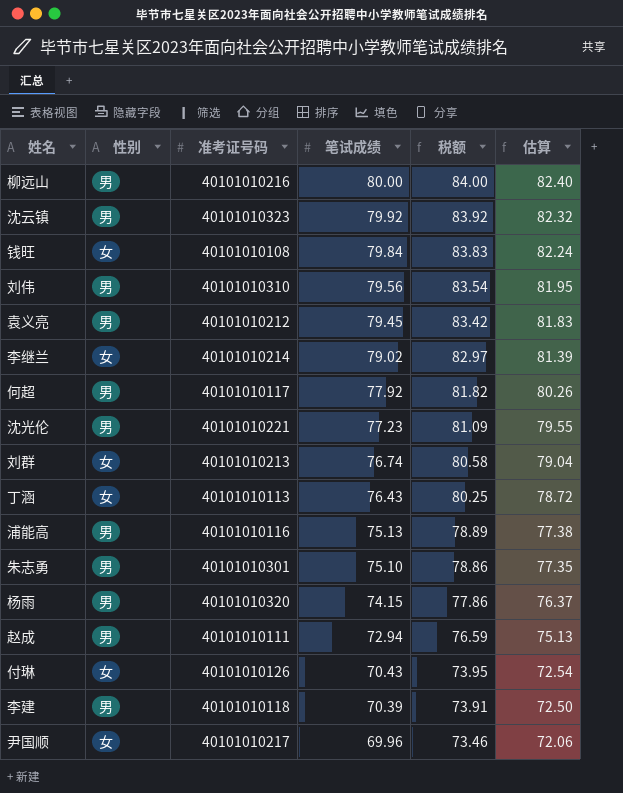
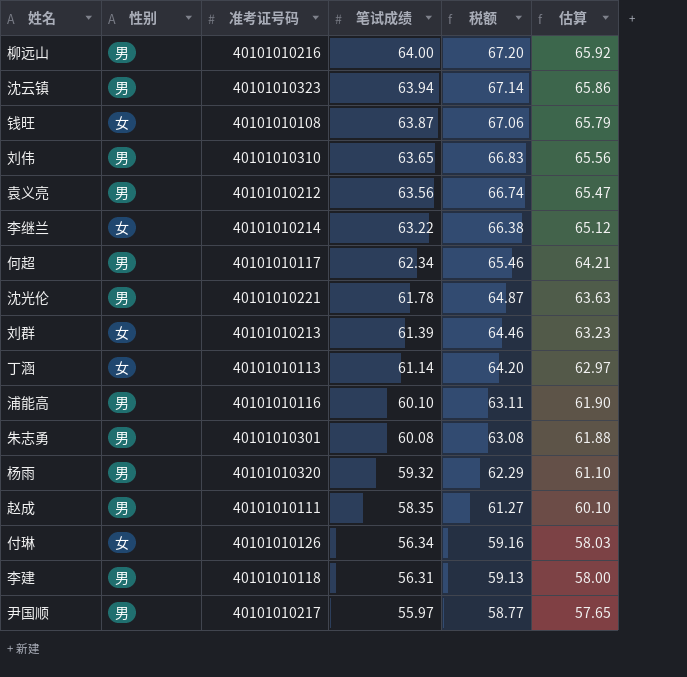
柳远山 | 笔试成绩: 80.00 -> 64.00
柳远山 | 税额: 84.00 -> 67.20
柳远山 | 估算: 82.40 -> 65.92
沈云镇 | 笔试成绩: 79.92 -> 63.94
沈云镇 | 税额: 83.92 -> 67.14
沈云镇 | 估算: 82.32 -> 65.86
钱旺 | 笔试成绩: 79.84 -> 63.87
钱旺 | 税额: 83.83 -> 67.06
钱旺 | 估算: 82.24 -> 65.79
刘伟 | 笔试成绩: 79.56 -> 63.65
刘伟 | 税额: 83.54 -> 66.83
刘伟 | 估算: 81.95 -> 65.56
袁义亮 | 笔试成绩: 79.45 -> 63.56
袁义亮 | 税额: 83.42 -> 66.74
袁义亮 | 估算: 81.83 -> 65.47
李继兰 | 笔试成绩: 79.02 -> 63.22
李继兰 | 税额: 82.97 -> 66.38
李继兰 | 估算: 81.39 -> 65.12
何超 | 笔试成绩: 77.92 -> 62.34
何超 | 税额: 81.82 -> 65.46
何超 | 估算: 80.26 -> 64.21
沈光伦 | 笔试成绩: 77.23 -> 61.78
沈光伦 | 税额: 81.09 -> 64.87
沈光伦 | 估算: 79.55 -> 63.63
刘群 | 笔试成绩: 76.74 -> 61.39
刘群 | 税额: 80.58 -> 64.46
刘群 | 估算: 79.04 -> 63.23
丁涵 | 笔试成绩: 76.43 -> 61.14
丁涵 | 税额: 80.25 -> 64.20
丁涵 | 估算: 78.72 -> 62.97
浦能高 | 笔试成绩: 75.13 -> 60.10
浦能高 | 税额: 78.89 -> 63.11
浦能高 | 估算: 77.38 -> 61.90
朱志勇 | 笔试成绩: 75.10 -> 60.08
朱志勇 | 税额: 78.86 -> 63.08
朱志勇 | 估算: 77.35 -> 61.88
杨雨 | 笔试成绩: 74.15 -> 59.32
杨雨 | 税额: 77.86 -> 62.29
杨雨 | 估算: 76.37 -> 61.10
赵成 | 笔试成绩: 72.94 -> 58.35
赵成 | 税额: 76.59 -> 61.27
赵成 | 估算: 75.13 -> 60.10
付琳 | 笔试成绩: 70.43 -> 56.34
付琳 | 税额: 73.95 -> 59.16
付琳 | 估算: 72.54 -> 58.03
李建 | 笔试成绩: 70.39 -> 56.31
李建 | 税额: 73.91 -> 59.13
李建 | 估算: 72.50 -> 58.00
尹国顺 | 性别: 女 -> 男
尹国顺 | 笔试成绩: 69.96 -> 55.97
尹国顺 | 税额: 73.46 -> 58.77
尹国顺 | 估算: 72.06 -> 57.65

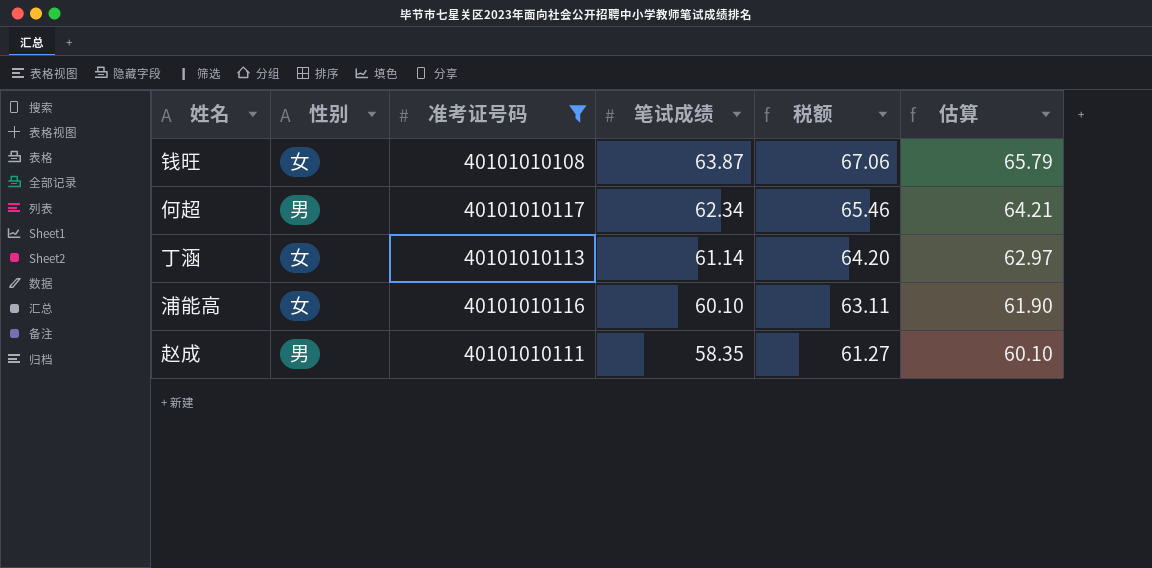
filter: none -> 准考证号码 <= 40101010117
浦能高 | 性别: 男 -> 女

